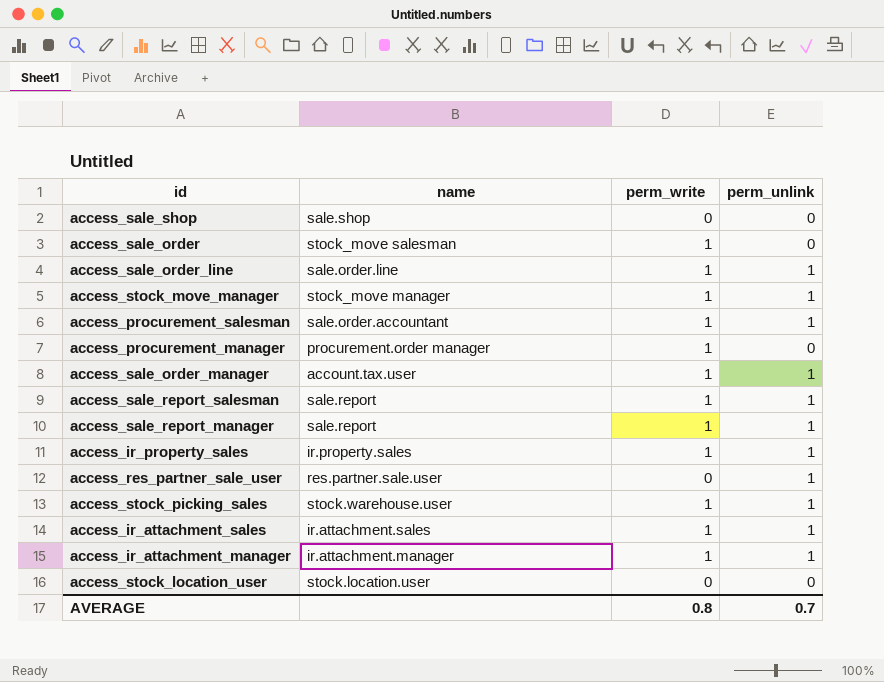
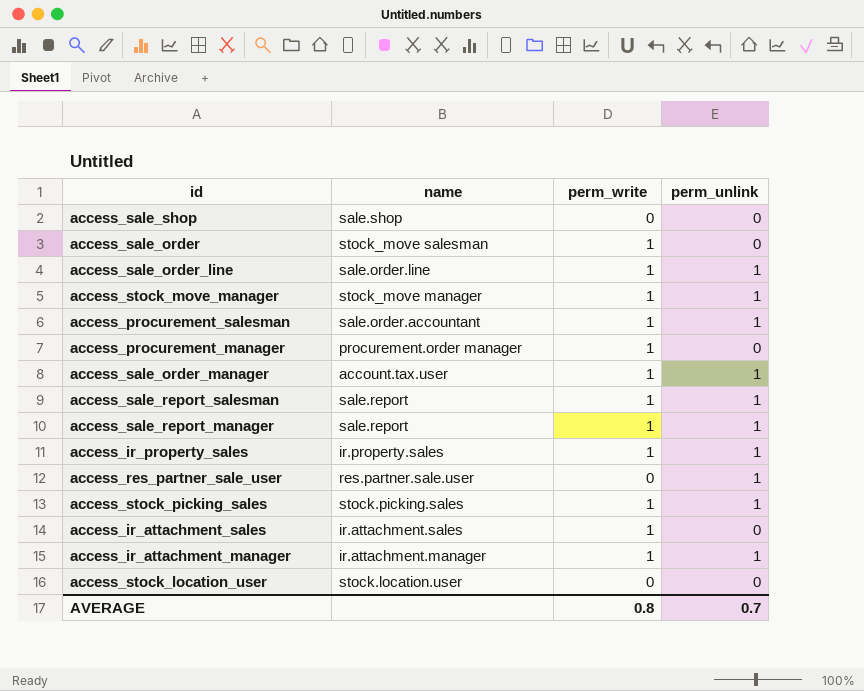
access_stock_picking_sales | name: stock.warehouse.user -> stock.picking.sales
access_ir_attachment_sales | perm_unlink: 1 -> 0

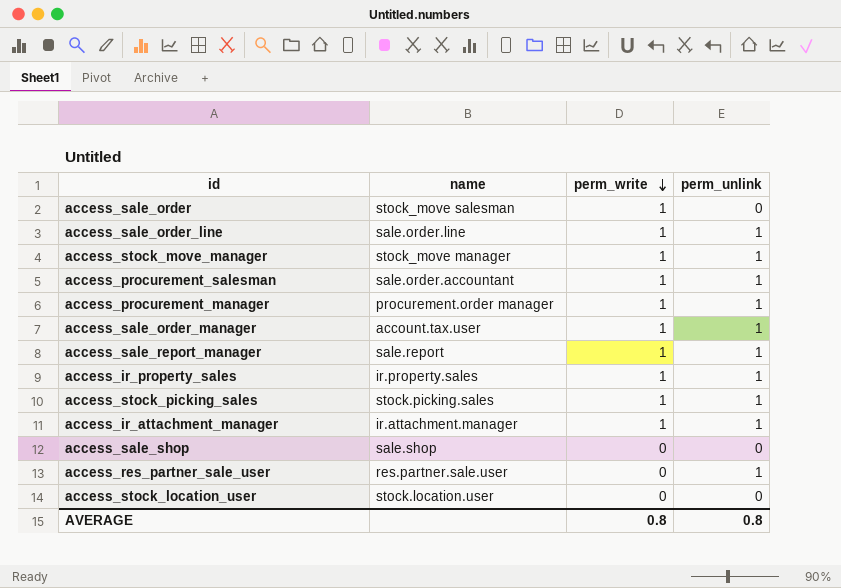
row order: none -> perm_write descending
row access_sale_report_salesman: sale.report | 1 | 1 -> none
row access_ir_attachment_sales: ir.attachment.sales | 1 | 0 -> none
access_procurement_manager | perm_unlink: 0 -> 1
AVERAGE | perm_unlink: 0.7 -> 0.8

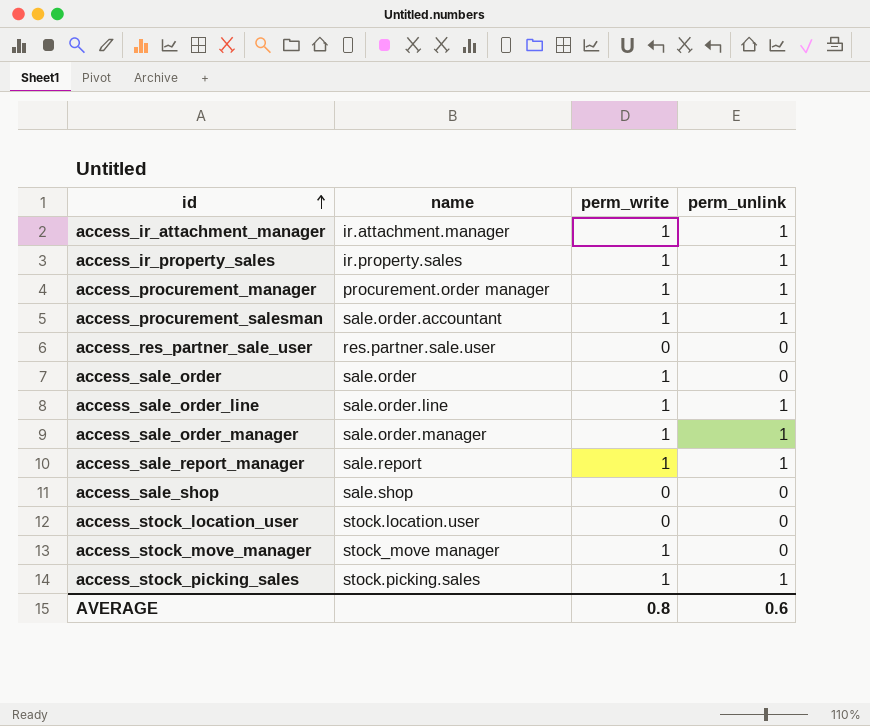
row order: perm_write descending -> id ascending
access_res_partner_sale_user | perm_unlink: 1 -> 0
access_sale_order | name: stock_move salesman -> sale.order
access_sale_order_manager | name: account.tax.user -> sale.order.manager
access_stock_move_manager | perm_unlink: 1 -> 0
AVERAGE | perm_unlink: 0.8 -> 0.6

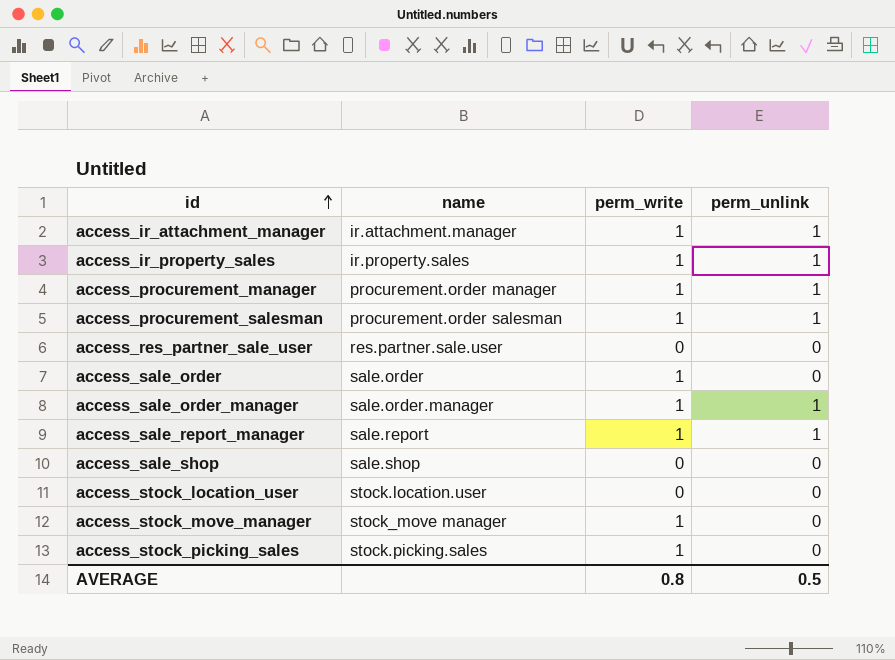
row access_sale_order_line: sale.order.line | 1 | 1 -> none
access_procurement_salesman | name: sale.order.accountant -> procurement.order salesman
access_stock_picking_sales | perm_unlink: 1 -> 0
AVERAGE | perm_unlink: 0.6 -> 0.5

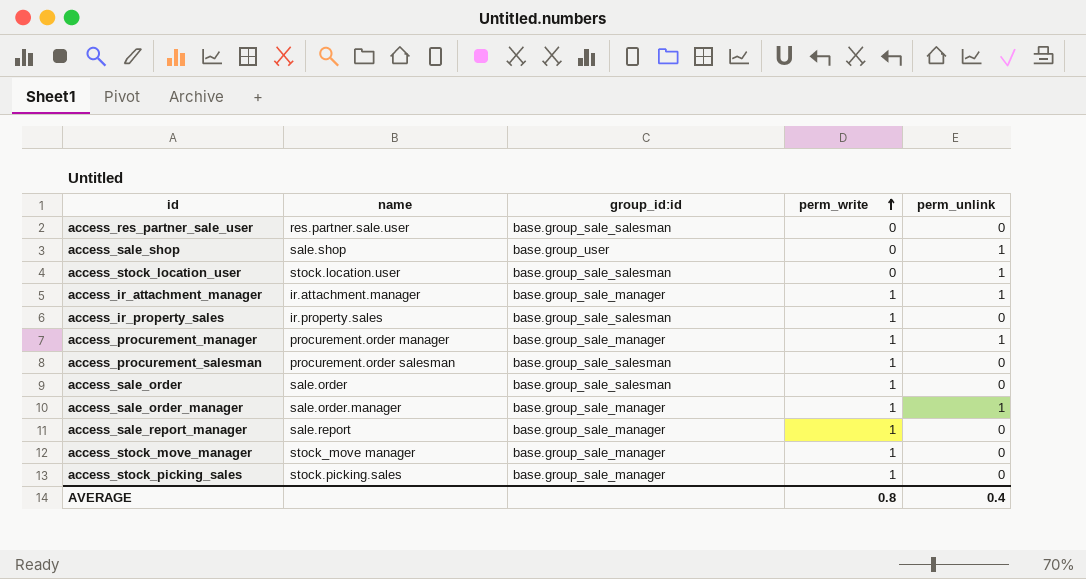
row order: id ascending -> perm_write ascending
column group_id:id | position: none -> 3
access_sale_shop | perm_unlink: 0 -> 1
access_stock_location_user | perm_unlink: 0 -> 1
access_ir_property_sales | perm_unlink: 1 -> 0
access_procurement_salesman | perm_unlink: 1 -> 0
access_sale_report_manager | perm_unlink: 1 -> 0
AVERAGE | perm_unlink: 0.5 -> 0.4

